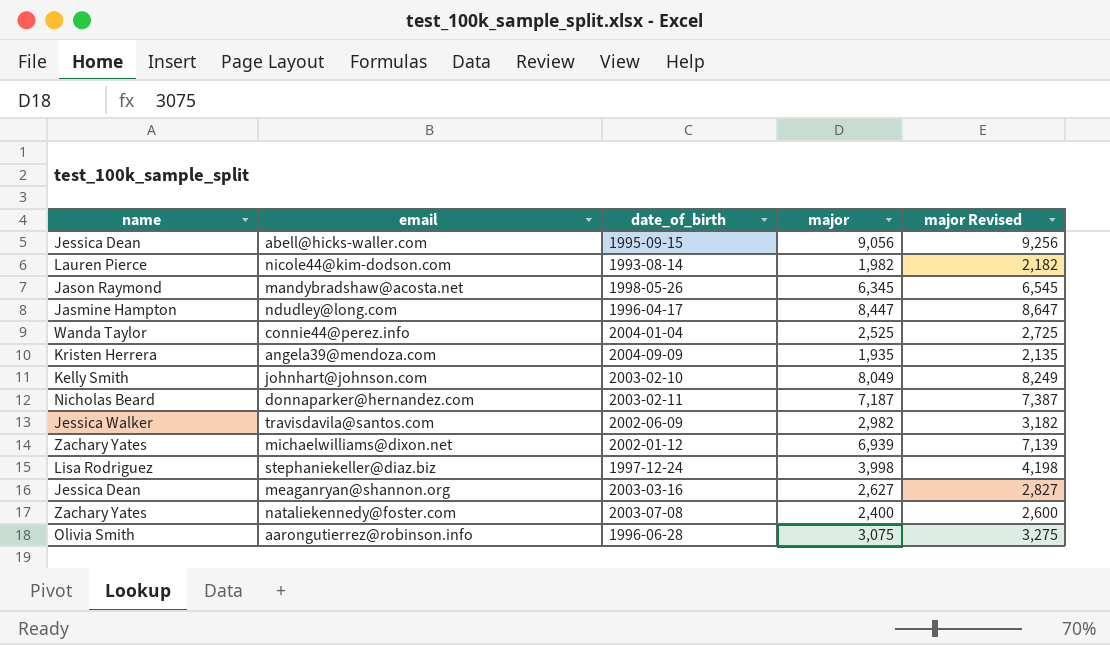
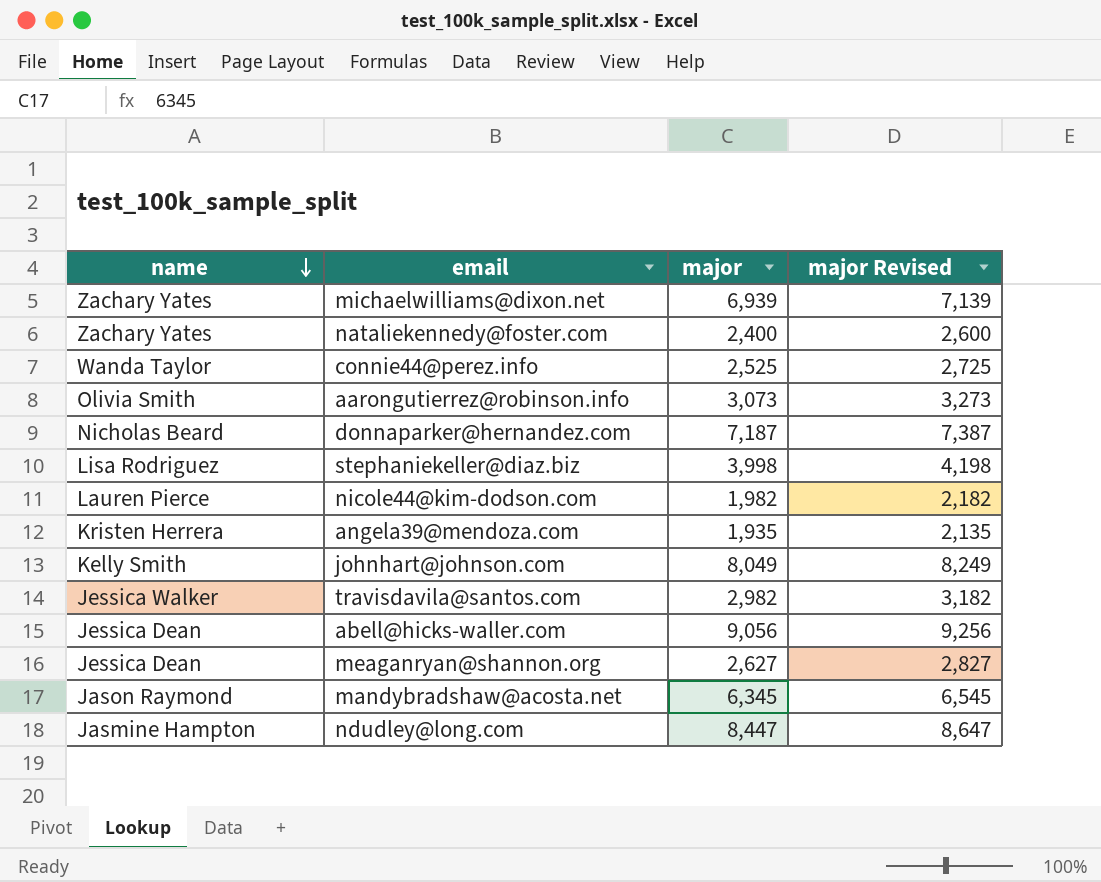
row order: none -> name descending
column date_of_birth | position: 3 -> none
aarongutierrez@robinson.info | major: 3,075 -> 3,073
aarongutierrez@robinson.info | major Revised: 3,275 -> 3,273

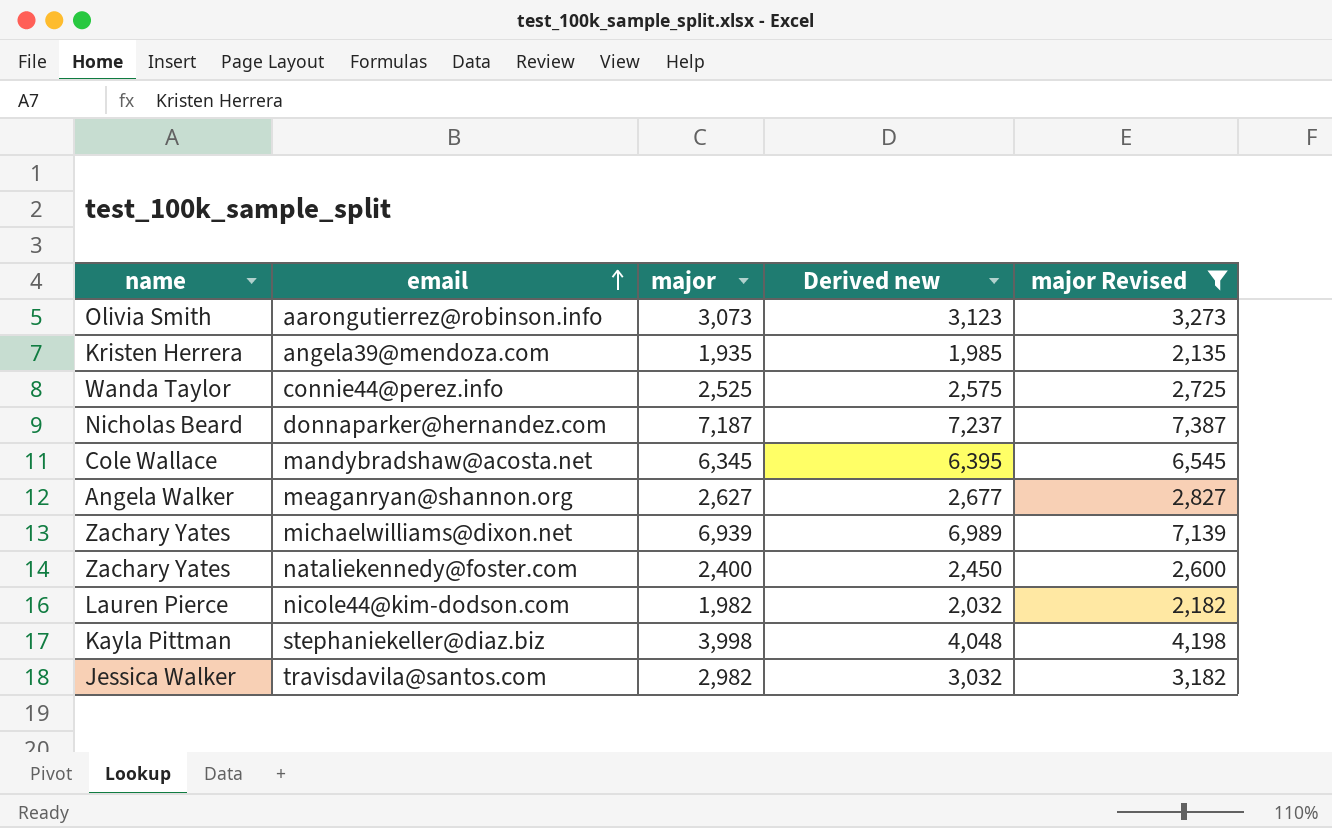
filter: none -> major Revised <= 7,387
row order: name descending -> email ascending
column Derived new | formula: none -> [major] + 50
mandybradshaw@acosta.net | name: Jason Raymond -> Cole Wallace
meaganryan@shannon.org | name: Jessica Dean -> Angela Walker
stephaniekeller@diaz.biz | name: Lisa Rodriguez -> Kayla Pittman

